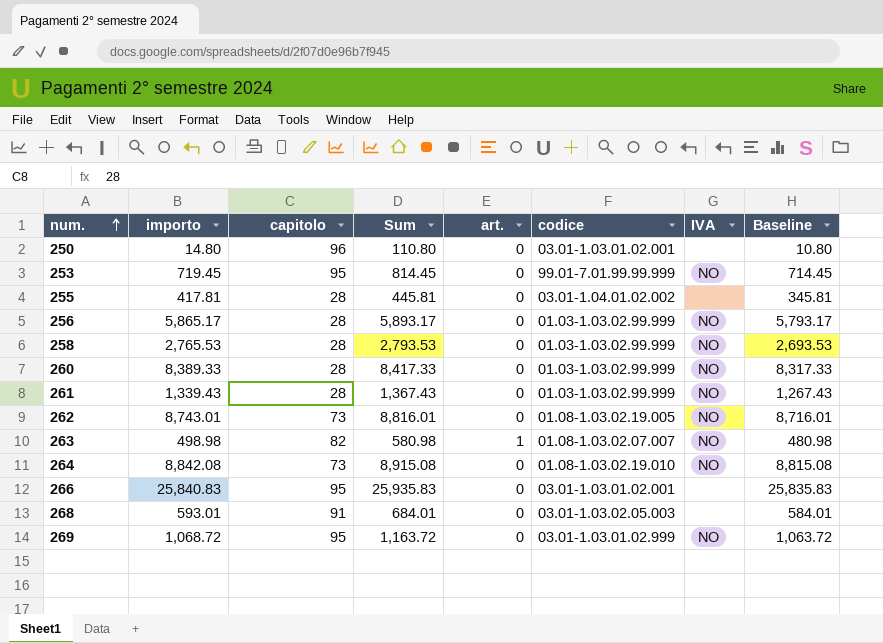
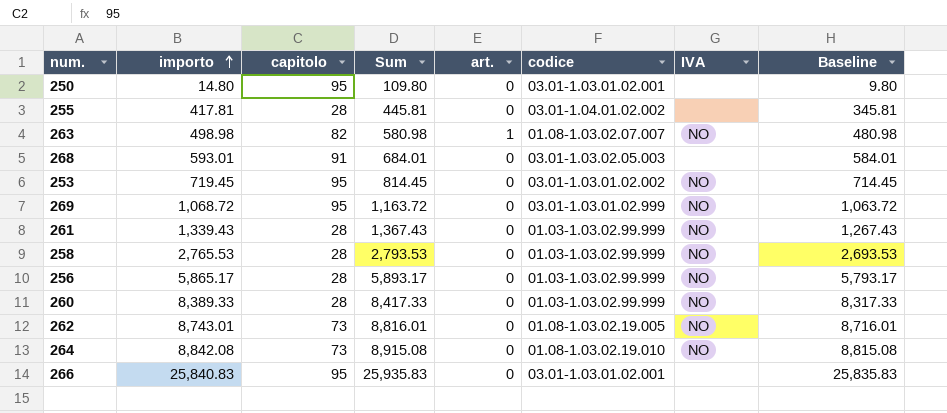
row order: num. ascending -> importo ascending
250 | capitolo: 96 -> 95
250 | Sum: 110.80 -> 109.80
250 | Baseline: 10.80 -> 9.80
253 | codice: 99.01-7.01.99.99.999 -> 03.01-1.03.01.02.002

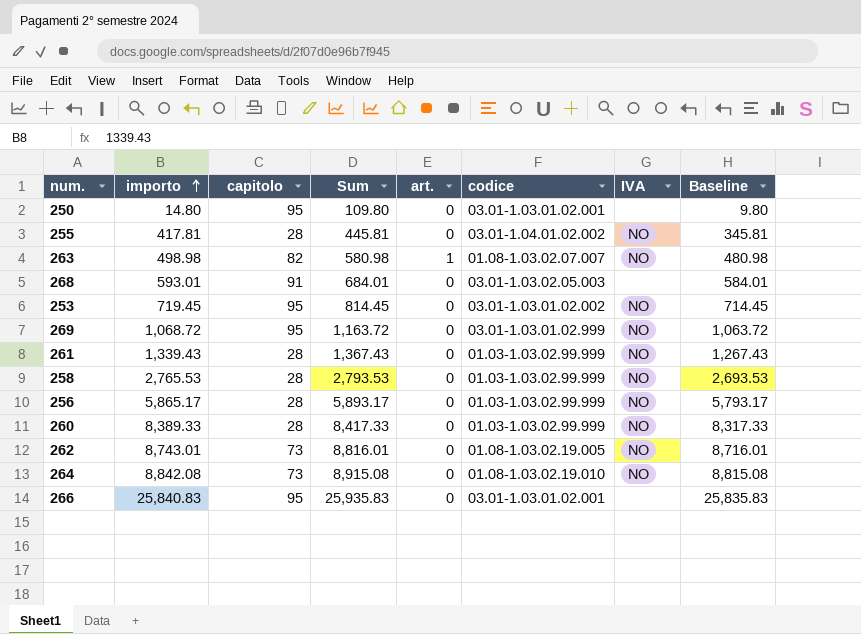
255 | IVA: none -> NO

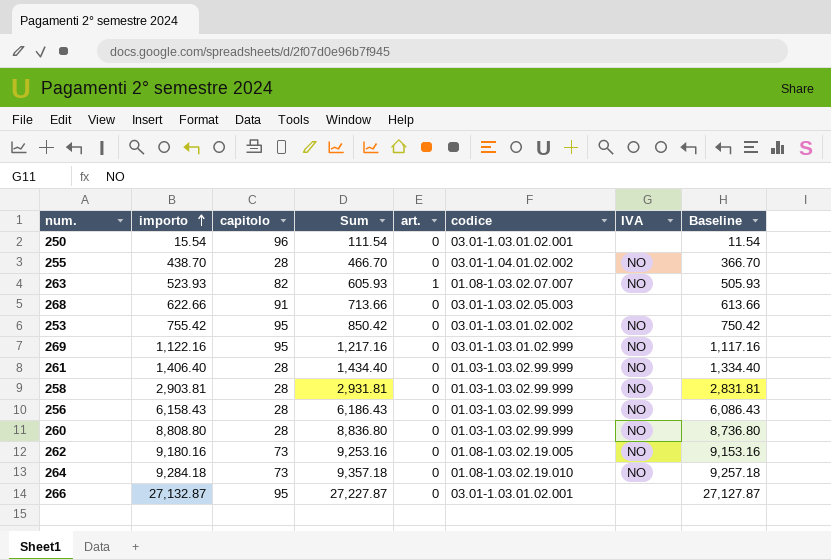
250 | importo: 14.80 -> 15.54
250 | capitolo: 95 -> 96
250 | Sum: 109.80 -> 111.54
250 | Baseline: 9.80 -> 11.54
255 | importo: 417.81 -> 438.70
255 | Sum: 445.81 -> 466.70
255 | Baseline: 345.81 -> 366.70
263 | importo: 498.98 -> 523.93
263 | Sum: 580.98 -> 605.93
263 | Baseline: 480.98 -> 505.93
268 | importo: 593.01 -> 622.66
268 | Sum: 684.01 -> 713.66
268 | Baseline: 584.01 -> 613.66
253 | importo: 719.45 -> 755.42
253 | Sum: 814.45 -> 850.42
253 | Baseline: 714.45 -> 750.42
269 | importo: 1,068.72 -> 1,122.16
269 | Sum: 1,163.72 -> 1,217.16
269 | Baseline: 1,063.72 -> 1,117.16
261 | importo: 1,339.43 -> 1,406.40
261 | Sum: 1,367.43 -> 1,434.40
261 | Baseline: 1,267.43 -> 1,334.40
258 | importo: 2,765.53 -> 2,903.81
258 | Sum: 2,793.53 -> 2,931.81
258 | Baseline: 2,693.53 -> 2,831.81
256 | importo: 5,865.17 -> 6,158.43
256 | Sum: 5,893.17 -> 6,186.43
256 | Baseline: 5,793.17 -> 6,086.43
260 | importo: 8,389.33 -> 8,808.80
260 | Sum: 8,417.33 -> 8,836.80
260 | Baseline: 8,317.33 -> 8,736.80
262 | importo: 8,743.01 -> 9,180.16
262 | Sum: 8,816.01 -> 9,253.16
262 | Baseline: 8,716.01 -> 9,153.16
264 | importo: 8,842.08 -> 9,284.18
264 | Sum: 8,915.08 -> 9,357.18
264 | Baseline: 8,815.08 -> 9,257.18
266 | importo: 25,840.83 -> 27,132.87
266 | Sum: 25,935.83 -> 27,227.87
266 | Baseline: 25,835.83 -> 27,127.87

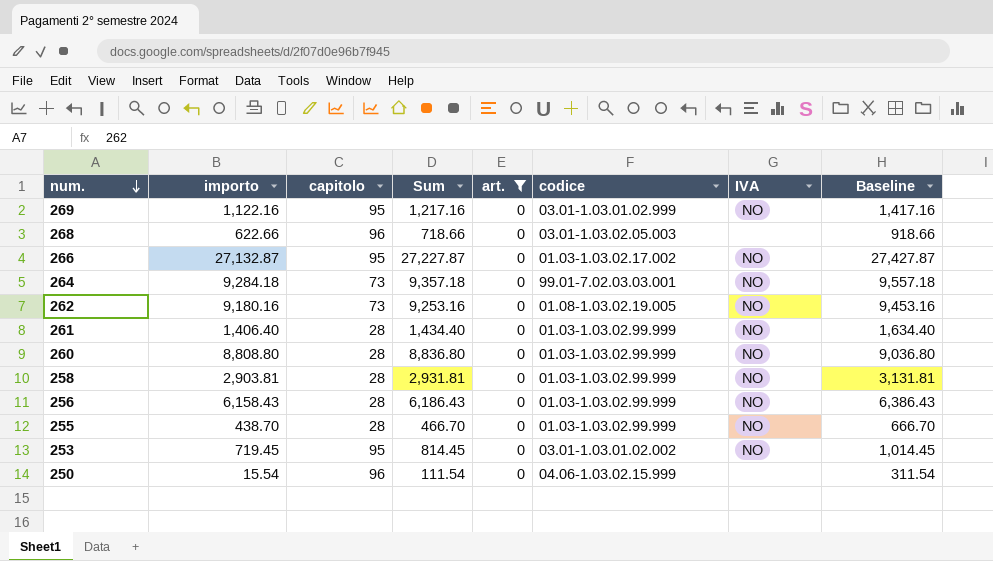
filter: none -> art. = 0
row order: importo ascending -> num. descending
column Baseline | formula: [Sum] - 100 -> [Sum] + 200
268 | capitolo: 91 -> 96
268 | Sum: 713.66 -> 718.66
266 | codice: 03.01-1.03.01.02.001 -> 01.03-1.03.02.17.002
266 | IVA: none -> NO
264 | codice: 01.08-1.03.02.19.010 -> 99.01-7.02.03.03.001
255 | codice: 03.01-1.04.01.02.002 -> 01.03-1.03.02.99.999
253 | importo: 755.42 -> 719.45
253 | Sum: 850.42 -> 814.45
250 | codice: 03.01-1.03.01.02.001 -> 04.06-1.03.02.15.999

